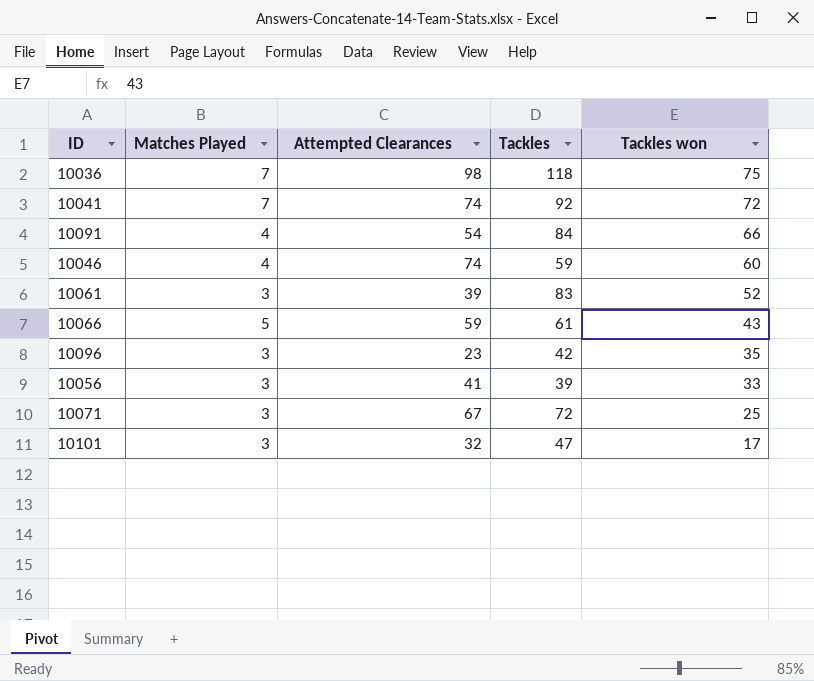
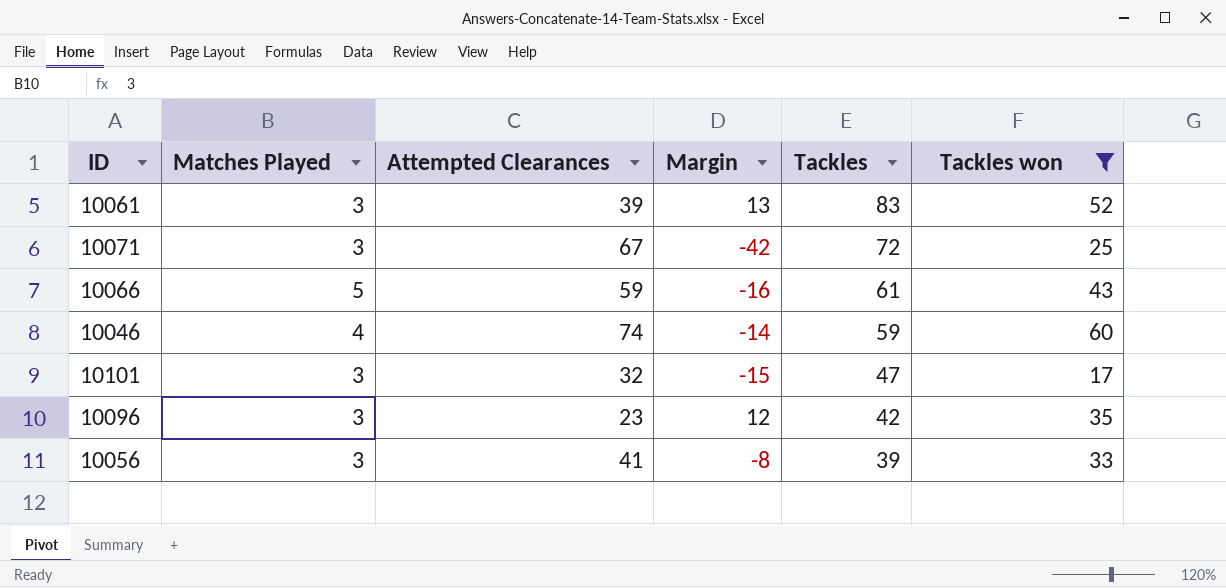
filter: none -> Tackles won <= 60
row order: Tackles won descending -> Tackles descending
column Margin | formula: none -> [Tackles won] - [Attempted Clearances]

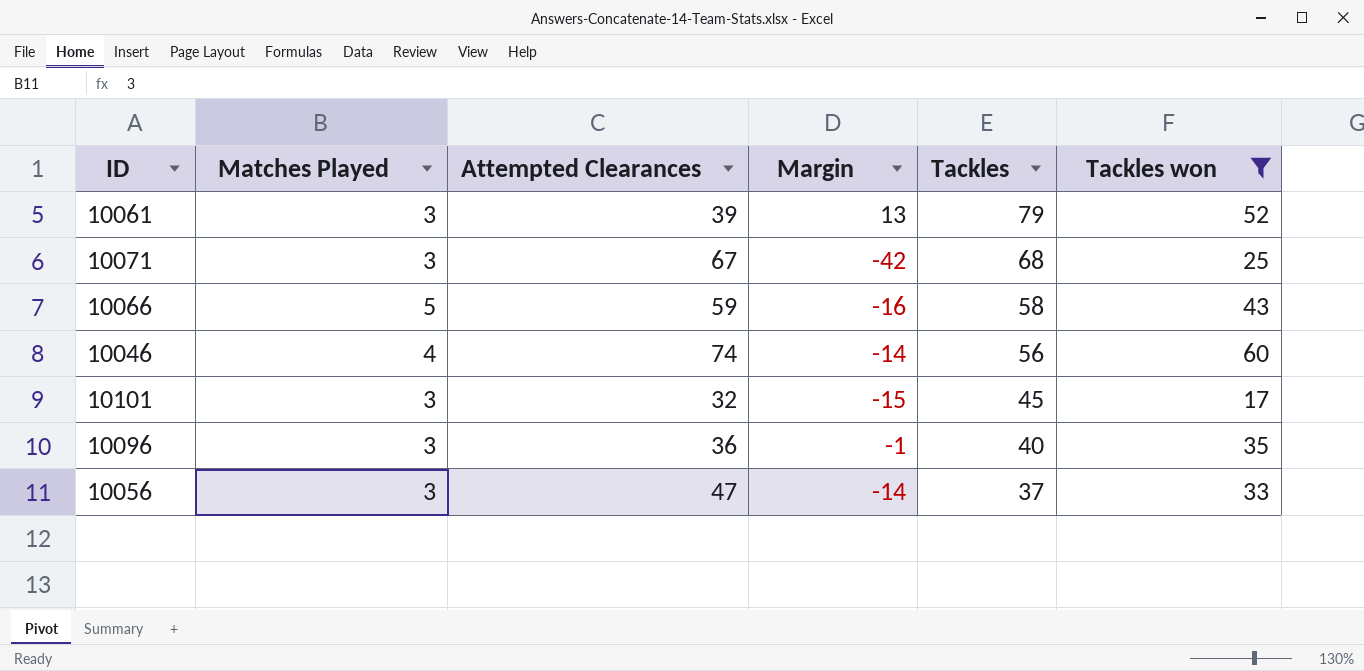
10061 | Tackles: 83 -> 79
10071 | Tackles: 72 -> 68
10066 | Tackles: 61 -> 58
10046 | Tackles: 59 -> 56
10101 | Tackles: 47 -> 45
10096 | Attempted Clearances: 23 -> 36
10096 | Margin: 12 -> -1
10096 | Tackles: 42 -> 40
10056 | Attempted Clearances: 41 -> 47
10056 | Margin: -8 -> -14
10056 | Tackles: 39 -> 37

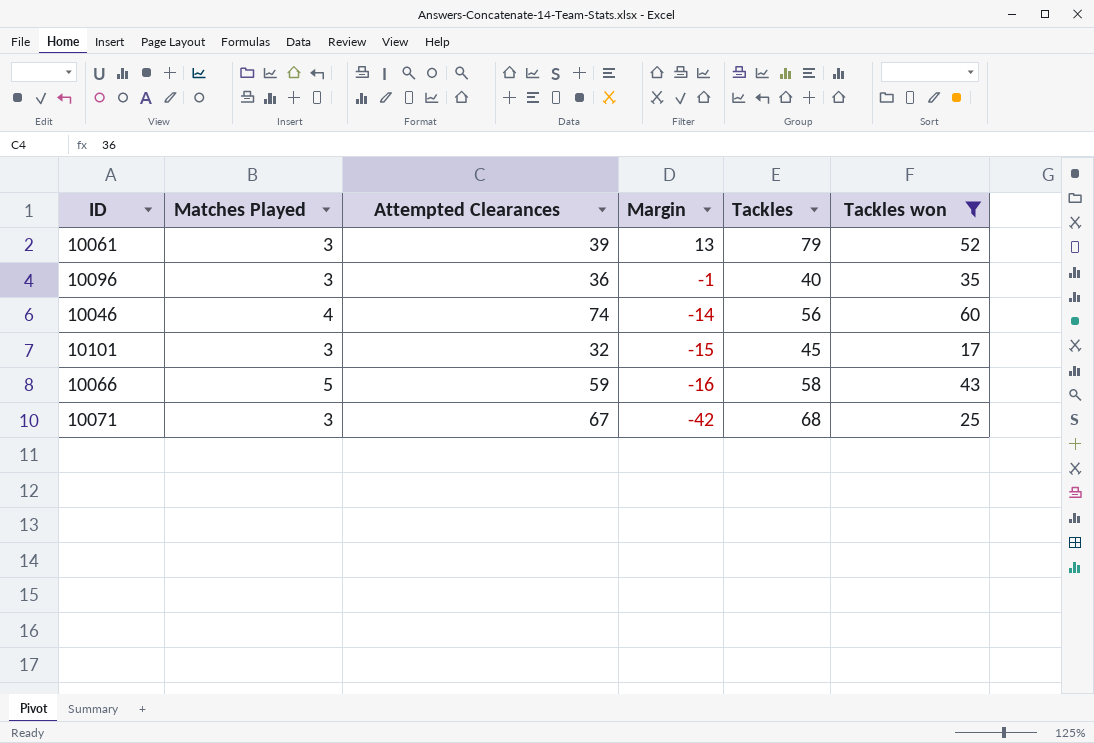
row order: Tackles descending -> Margin descending
row 10056: 3 | 47 | -14 | 37 | 33 -> none

